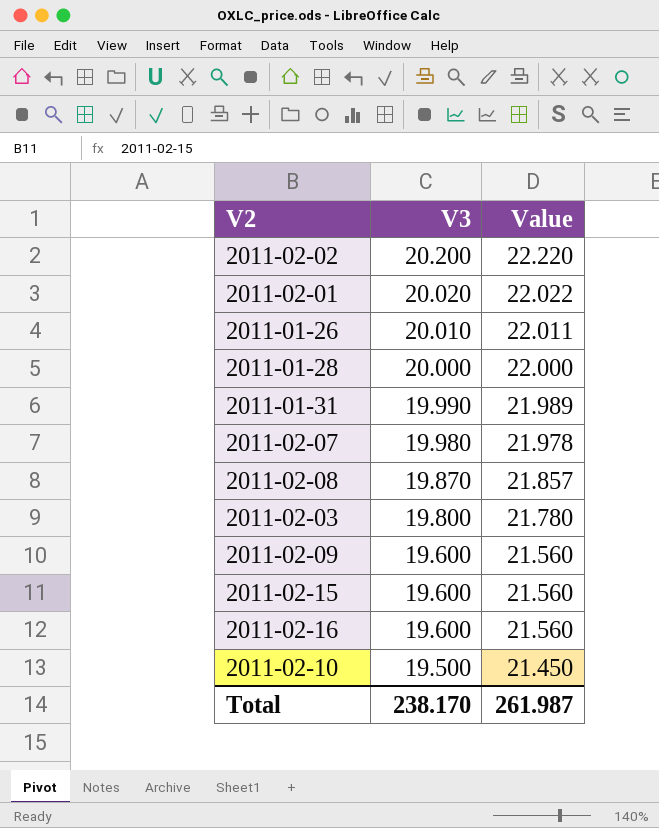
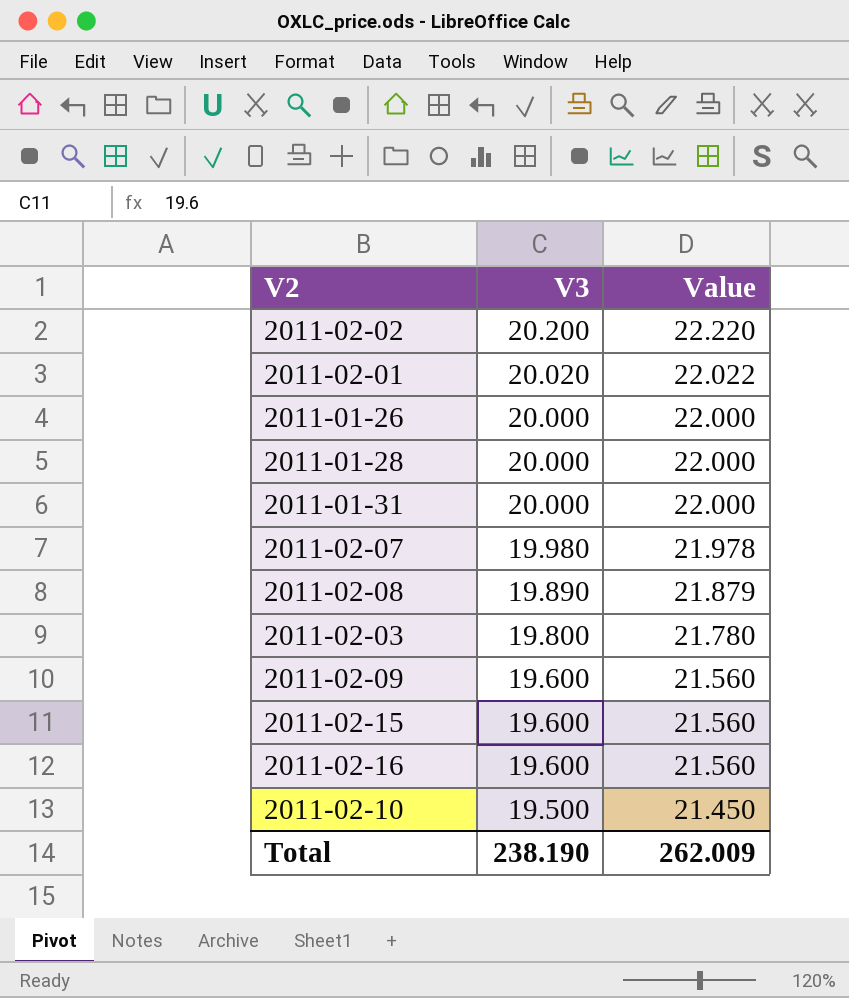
2011-01-26 | V3: 20.010 -> 20.000
2011-01-26 | Value: 22.011 -> 22.000
2011-01-31 | V3: 19.990 -> 20.000
2011-01-31 | Value: 21.989 -> 22.000
2011-02-08 | V3: 19.870 -> 19.890
2011-02-08 | Value: 21.857 -> 21.879
Total | V3: 238.170 -> 238.190
Total | Value: 261.987 -> 262.009

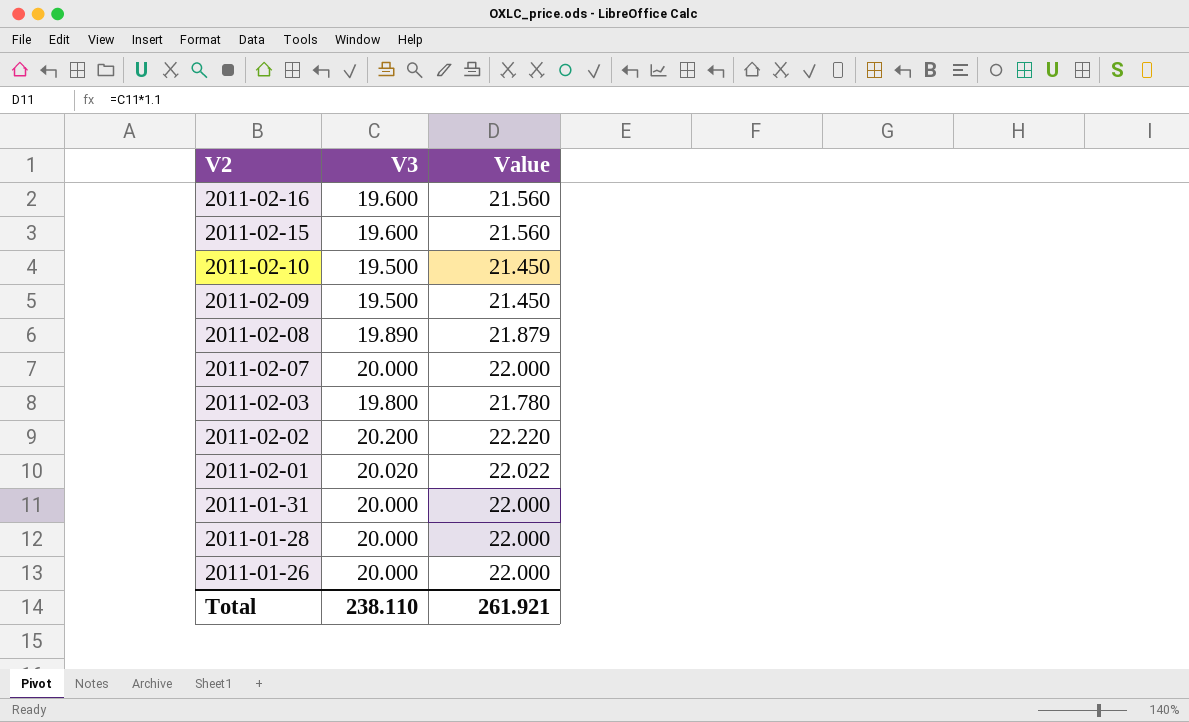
row order: V3 descending -> V2 descending
2011-02-09 | V3: 19.600 -> 19.500
2011-02-09 | Value: 21.560 -> 21.450
2011-02-07 | V3: 19.980 -> 20.000
2011-02-07 | Value: 21.978 -> 22.000
Total | V3: 238.190 -> 238.110
Total | Value: 262.009 -> 261.921

